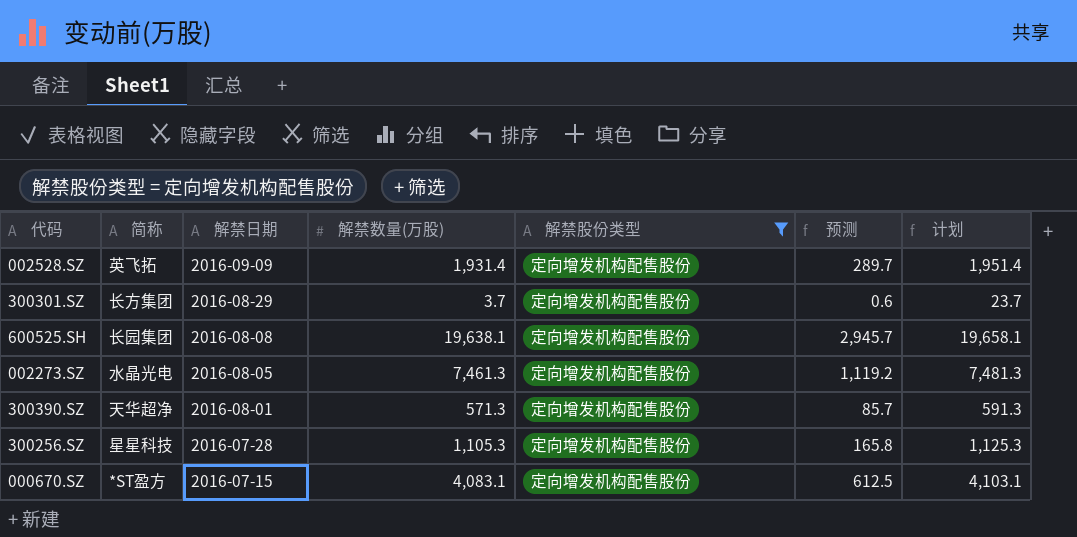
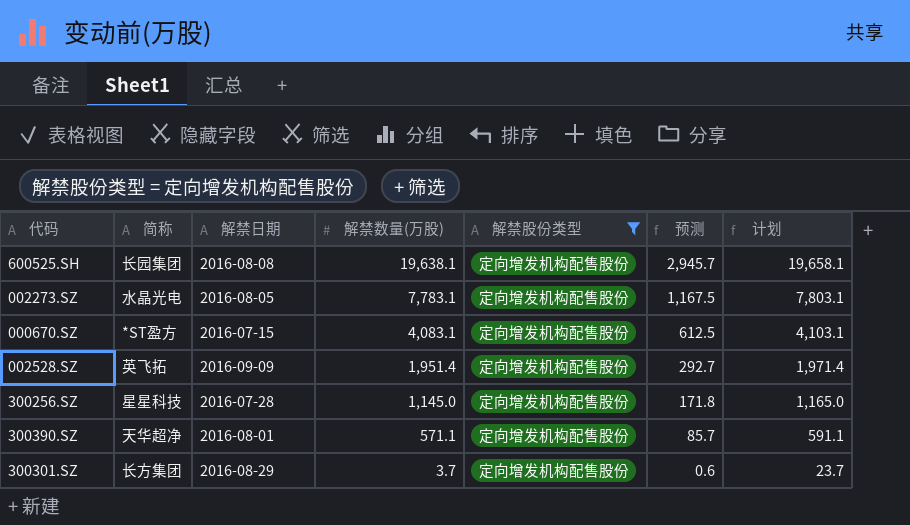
row order: 解禁日期 descending -> 解禁数量(万股) descending
002273.SZ | 解禁数量(万股): 7,461.3 -> 7,783.1
002273.SZ | 预测: 1,119.2 -> 1,167.5
002273.SZ | 计划: 7,481.3 -> 7,803.1
002528.SZ | 解禁数量(万股): 1,931.4 -> 1,951.4
002528.SZ | 预测: 289.7 -> 292.7
002528.SZ | 计划: 1,951.4 -> 1,971.4
300256.SZ | 解禁数量(万股): 1,105.3 -> 1,145.0
300256.SZ | 预测: 165.8 -> 171.8
300256.SZ | 计划: 1,125.3 -> 1,165.0
300390.SZ | 解禁数量(万股): 571.3 -> 571.1
300390.SZ | 计划: 591.3 -> 591.1

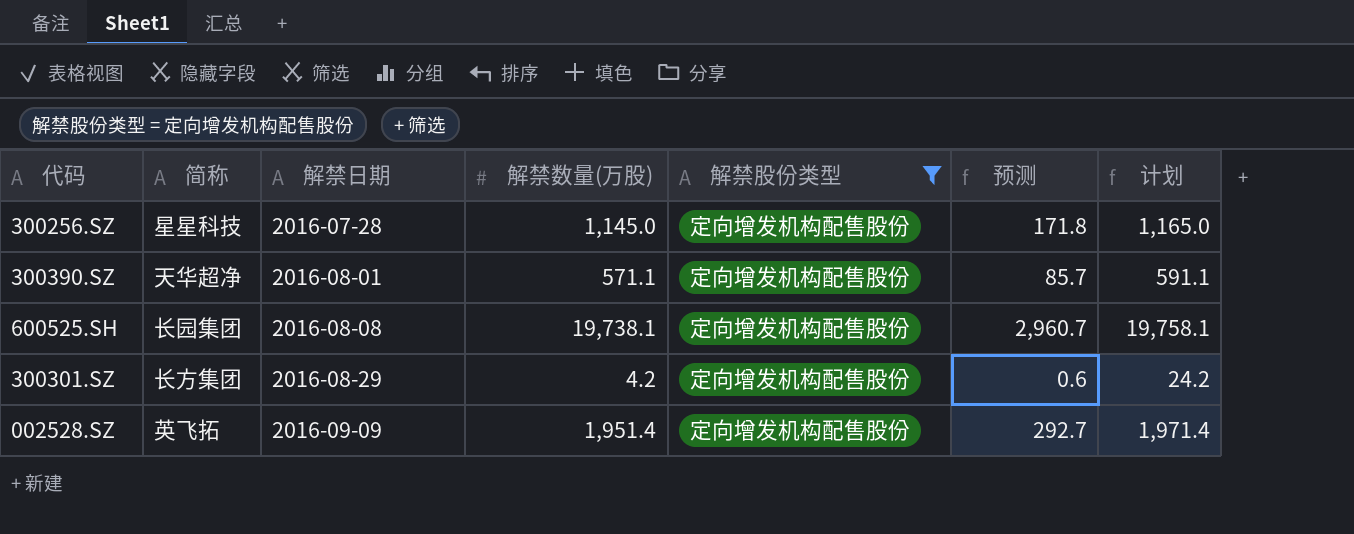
row order: 解禁数量(万股) descending -> 解禁日期 ascending
row 002273.SZ: 水晶光电 | 2016-08-05 | 7,783.1 | 定向增发机构配售股份 | 1,167.5 | 7,803.1 -> none
row 000670.SZ: *ST盈方 | 2016-07-15 | 4,083.1 | 定向增发机构配售股份 | 612.5 | 4,103.1 -> none
600525.SH | 解禁数量(万股): 19,638.1 -> 19,738.1
600525.SH | 预测: 2,945.7 -> 2,960.7
600525.SH | 计划: 19,658.1 -> 19,758.1
300301.SZ | 解禁数量(万股): 3.7 -> 4.2
300301.SZ | 计划: 23.7 -> 24.2

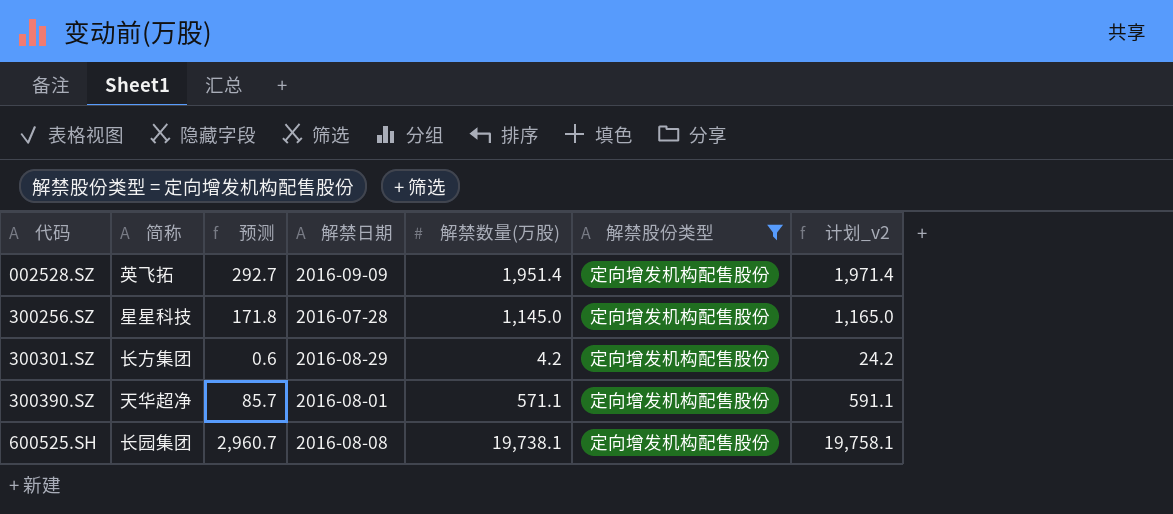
row order: 解禁日期 ascending -> 代码 ascending
column 预测 | position: 6 -> 3
column name: 计划 -> 计划_v2

